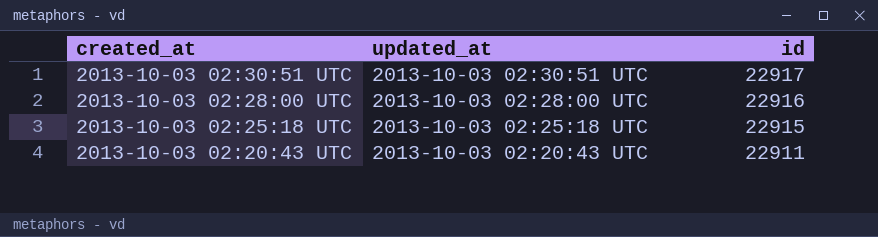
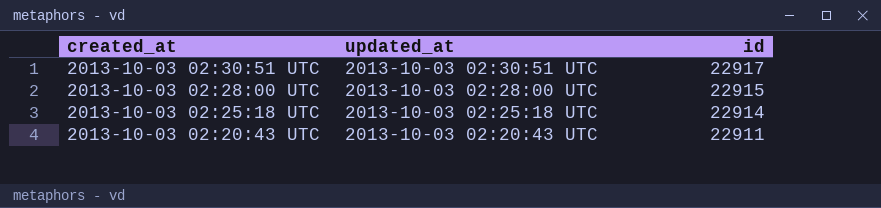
2013-10-03 02:28:00 UTC | id: 22916 -> 22915
2013-10-03 02:25:18 UTC | id: 22915 -> 22914

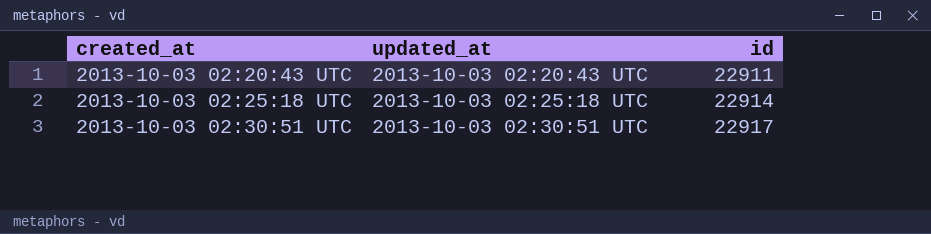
row order: created_at descending -> created_at ascending
row 2013-10-03 02:28:00 UTC: 2013-10-03 02:28:00 UTC | 22915 -> none

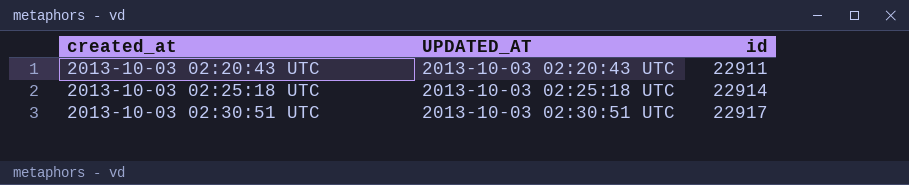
column name: updated_at -> UPDATED_AT

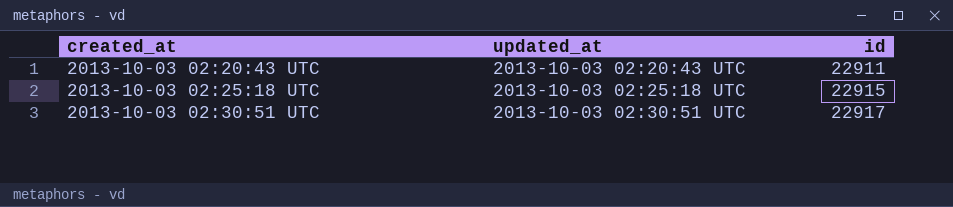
column name: UPDATED_AT -> updated_at
2013-10-03 02:25:18 UTC | id: 22914 -> 22915

